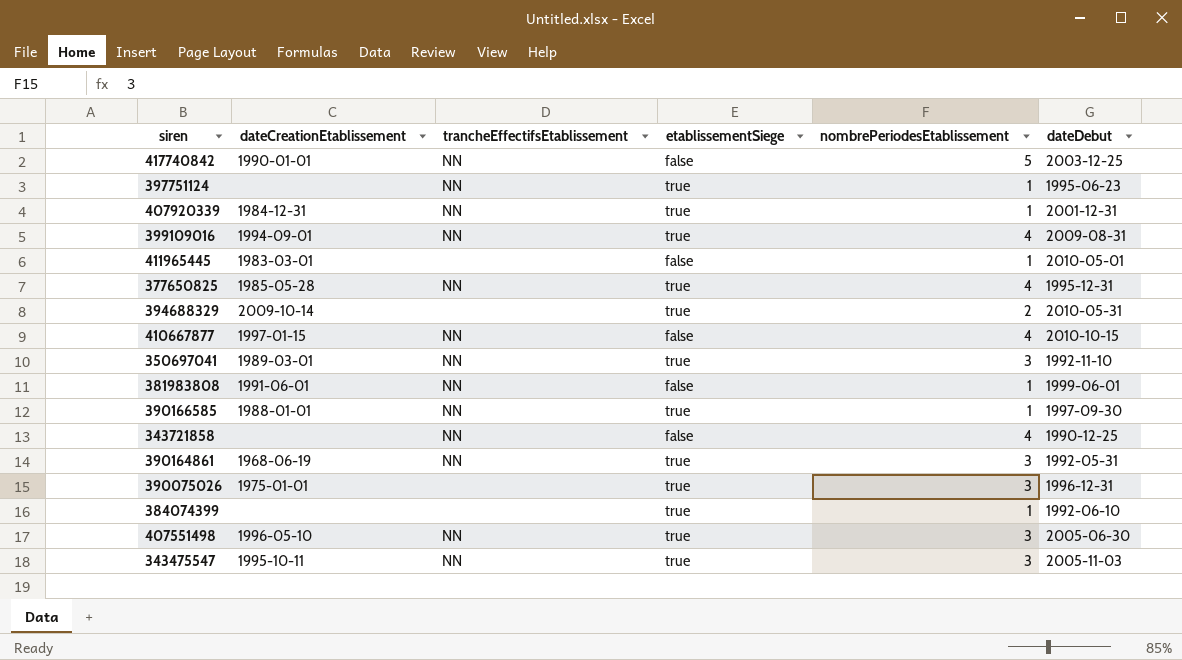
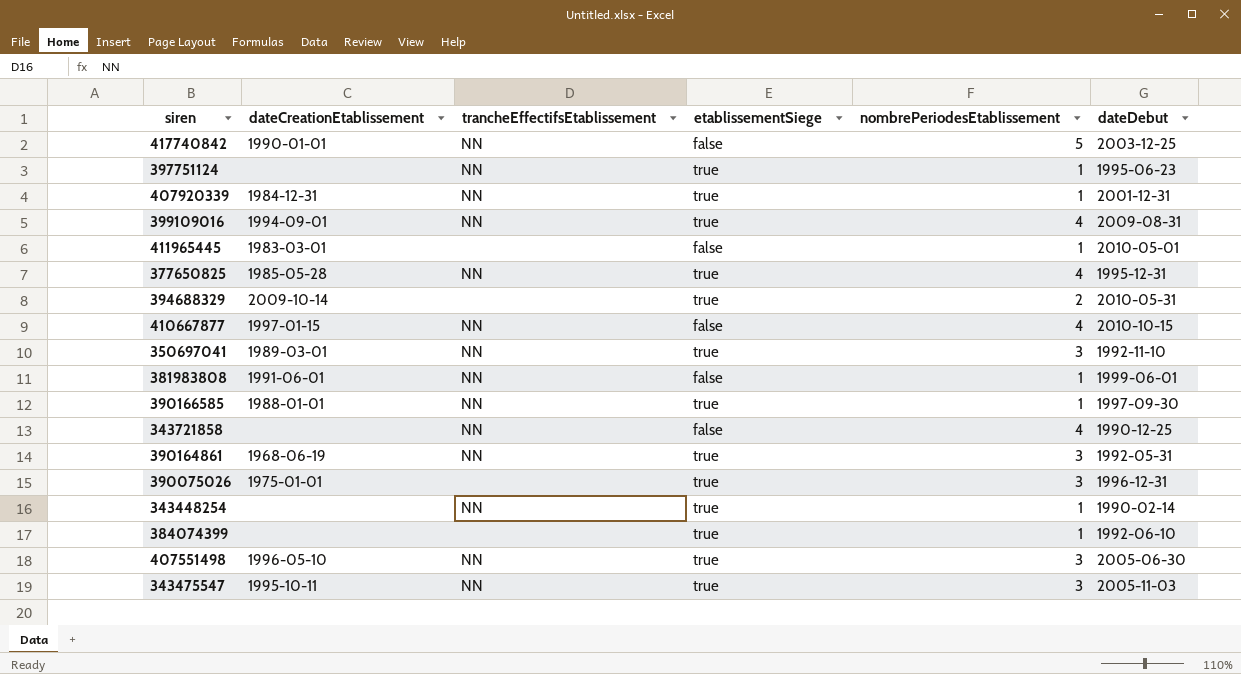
row 343448254: none -> none | NN | true | 1 | 1990-02-14

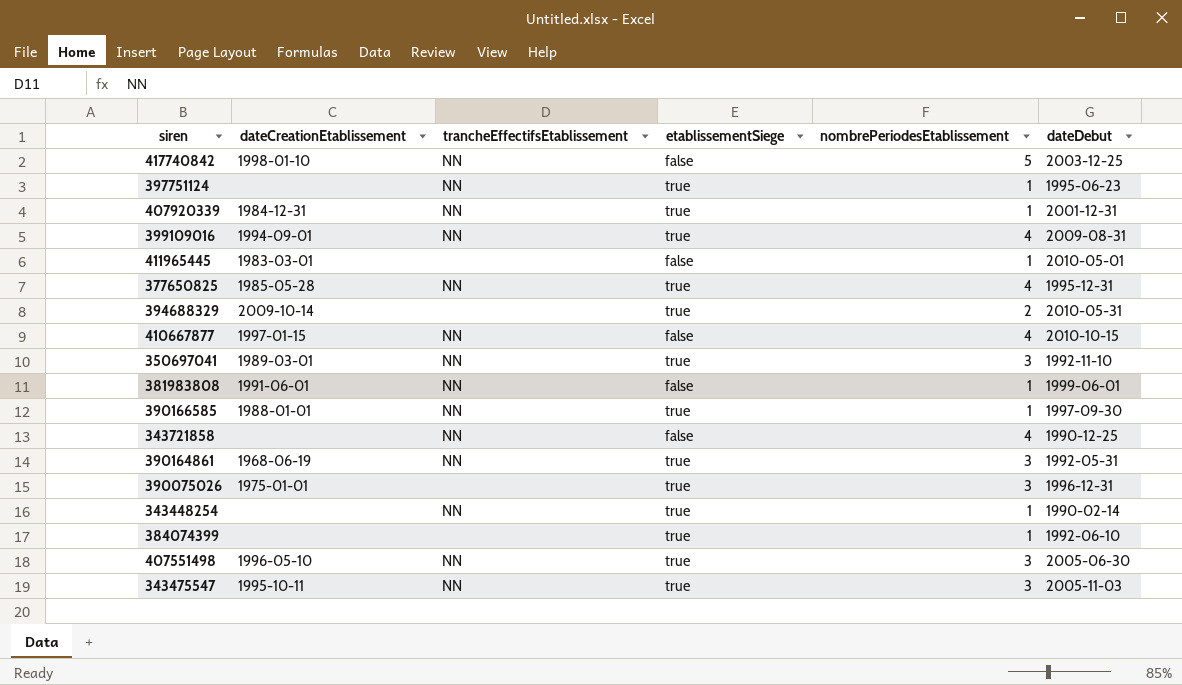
417740842 | dateCreationEtablissement: 1990-01-01 -> 1998-01-10

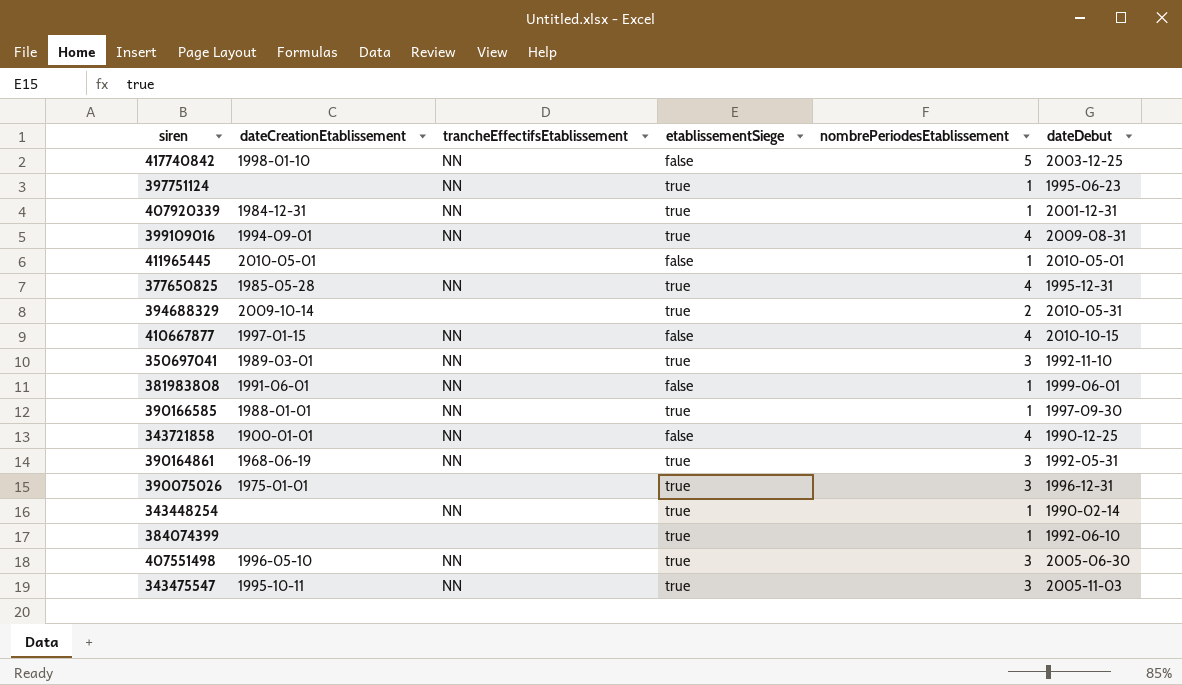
411965445 | dateCreationEtablissement: 1983-03-01 -> 2010-05-01
343721858 | dateCreationEtablissement: none -> 1900-01-01

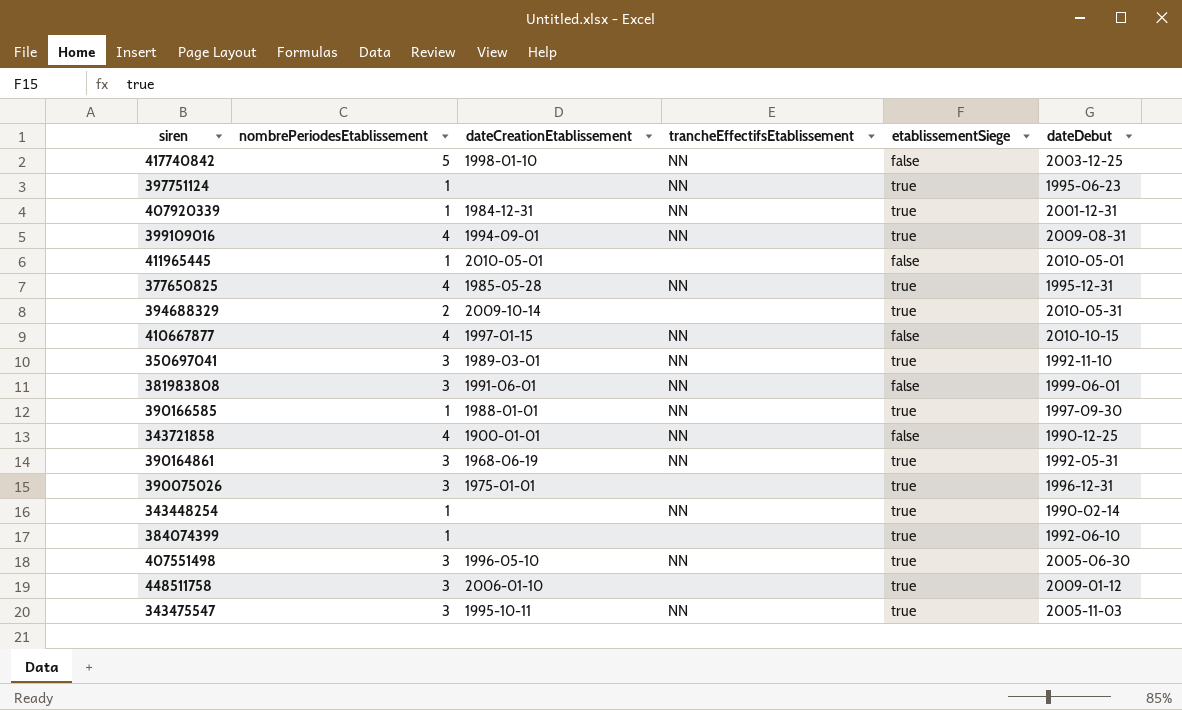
column nombrePeriodesEtablissement | position: 5 -> 2
381983808 | nombrePeriodesEtablissement: 1 -> 3
row 448511758: none -> 3 | 2006-01-10 | none | true | 2009-01-12

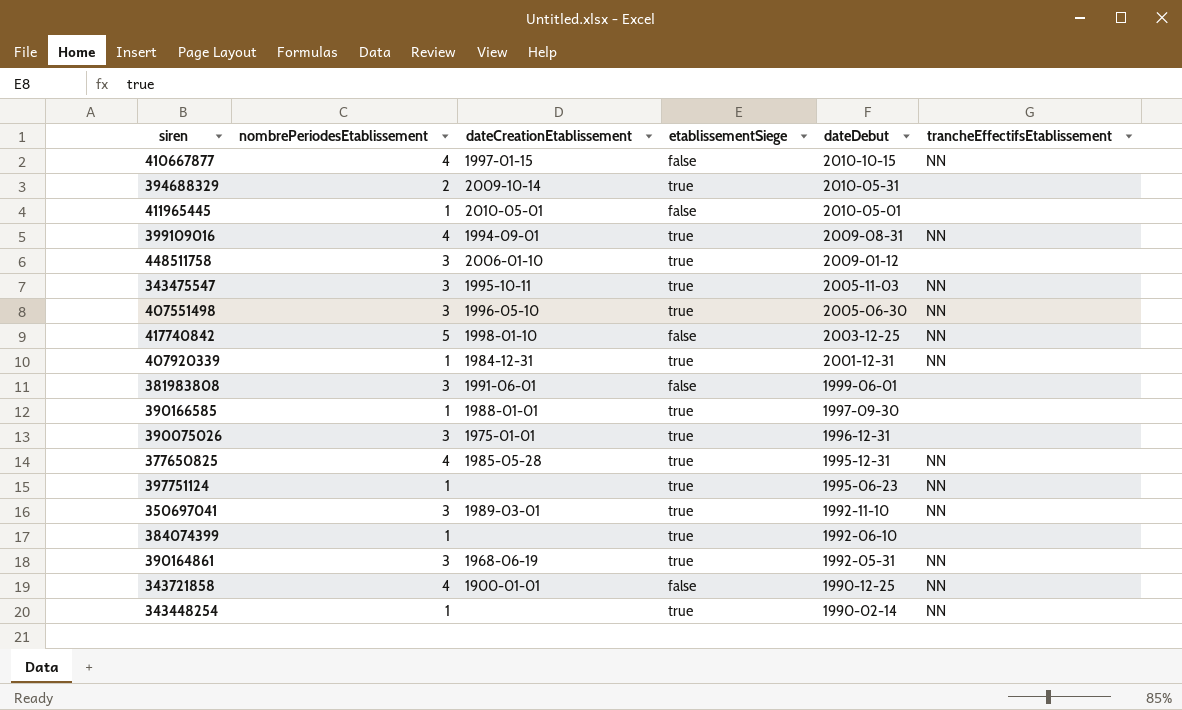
row order: none -> dateDebut descending
column trancheEffectifsEtablissement | position: 4 -> 6
381983808 | trancheEffectifsEtablissement: NN -> none
390166585 | trancheEffectifsEtablissement: NN -> none

